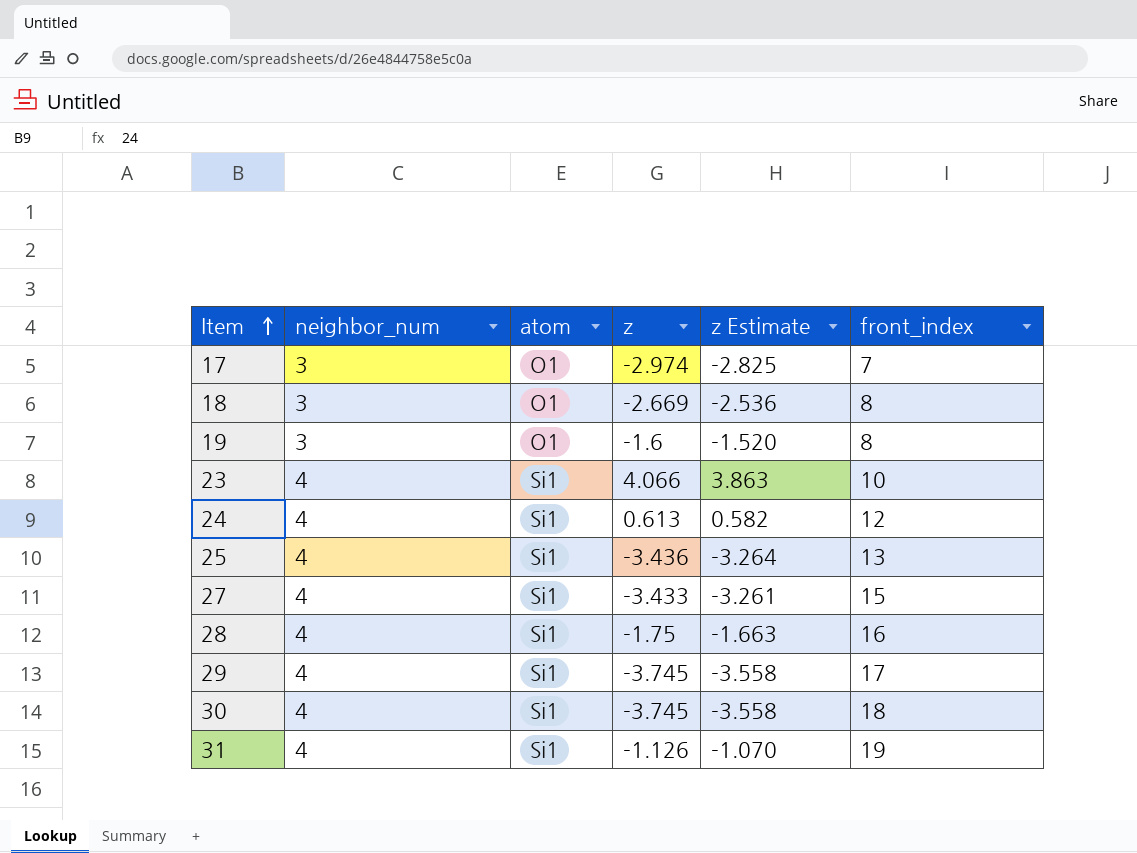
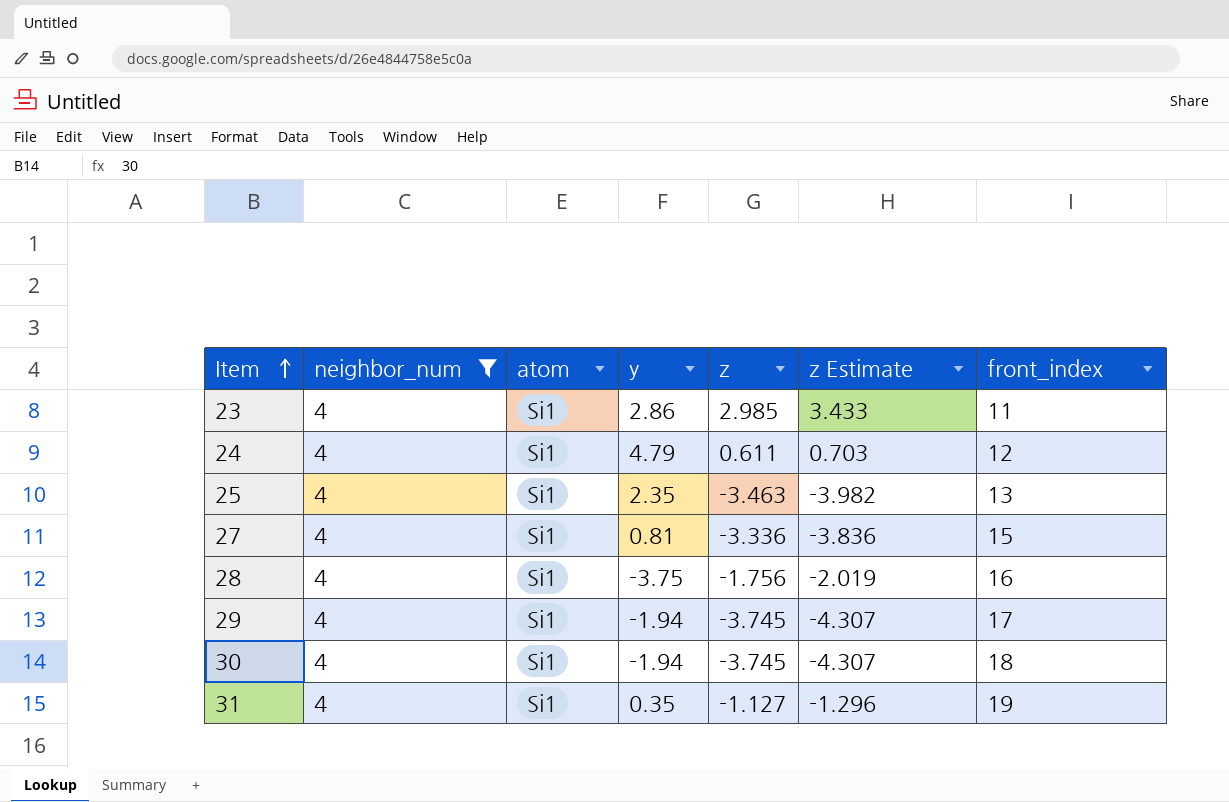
filter: none -> neighbor_num = 4
column y | position: none -> 4
column z Estimate | formula: [z] * 0.95 -> [z] * 1.15
23 | z: 4.066 -> 2.985
23 | front_index: 10 -> 11
24 | z: 0.613 -> 0.611
25 | z: -3.436 -> -3.463
27 | z: -3.433 -> -3.336
28 | z: -1.75 -> -1.756
31 | z: -1.126 -> -1.127

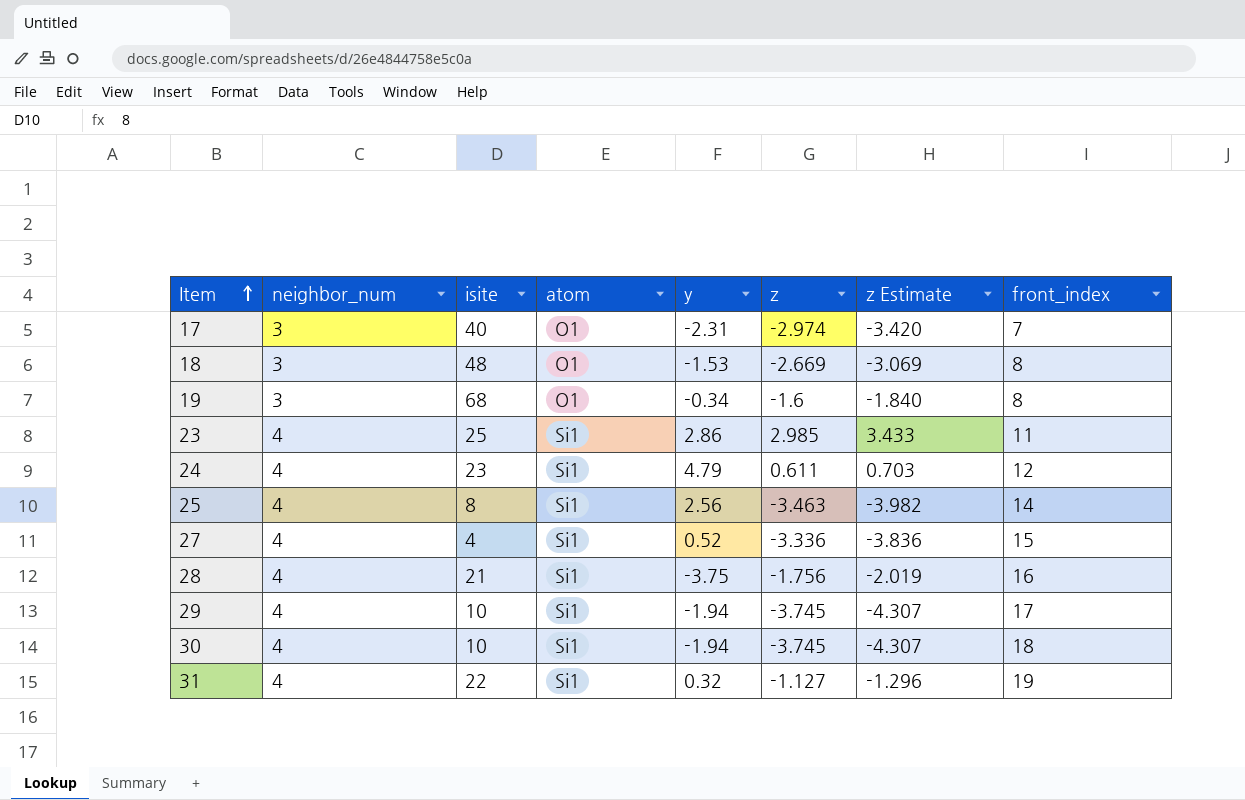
filter: neighbor_num = 4 -> none
column isite | position: none -> 3
25 | y: 2.35 -> 2.56
25 | front_index: 13 -> 14
27 | y: 0.81 -> 0.52
31 | y: 0.35 -> 0.32

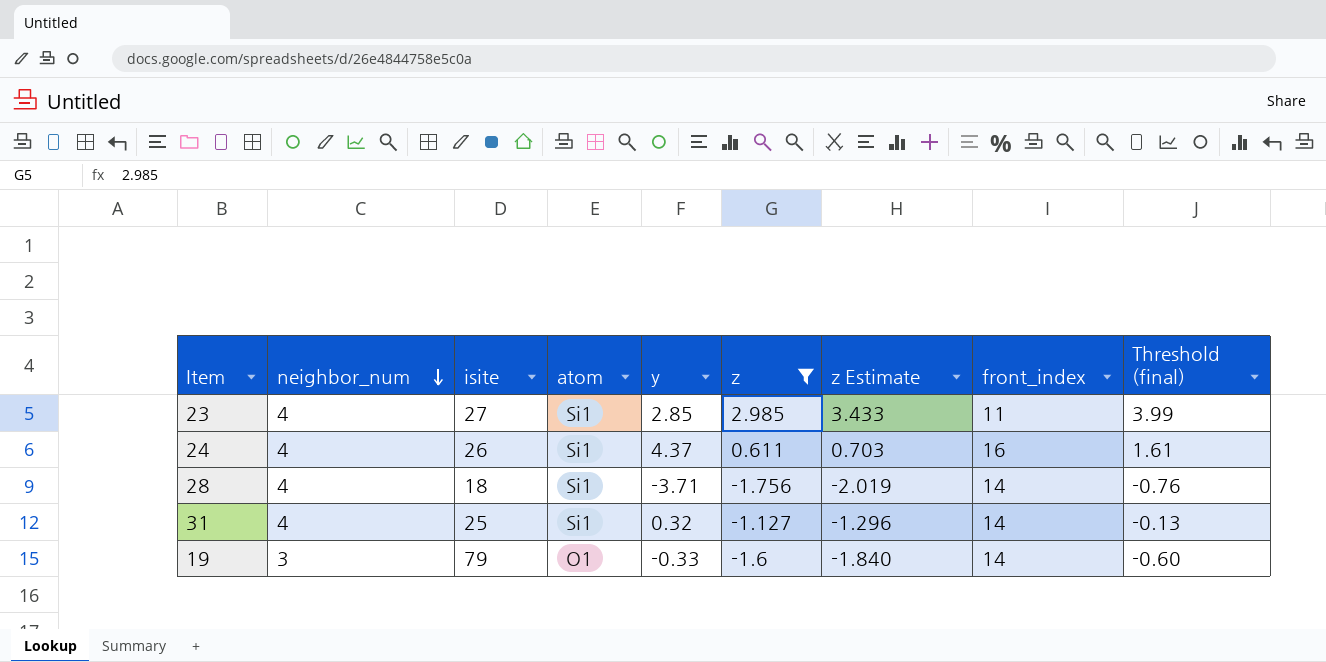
filter: none -> z >= -1.756
row order: Item ascending -> neighbor_num descending
column Threshold (final) | formula: none -> [z] + 1
23 | isite: 25 -> 27
23 | y: 2.86 -> 2.85
24 | isite: 23 -> 26
24 | y: 4.79 -> 4.37
24 | front_index: 12 -> 16
28 | isite: 21 -> 18
28 | y: -3.75 -> -3.71
28 | front_index: 16 -> 14
31 | isite: 22 -> 25
31 | front_index: 19 -> 14
19 | isite: 68 -> 79
19 | y: -0.34 -> -0.33
19 | front_index: 8 -> 14

